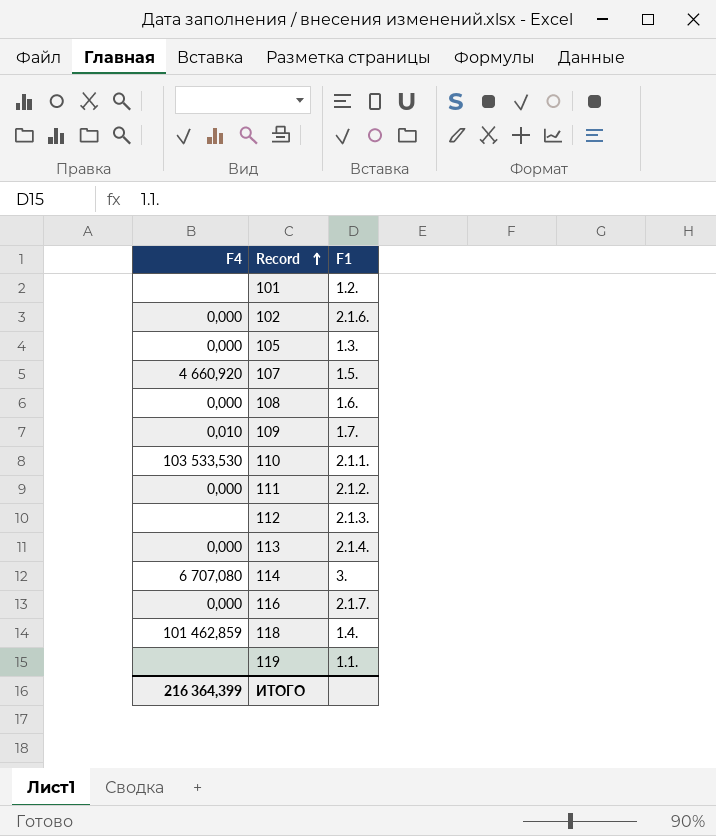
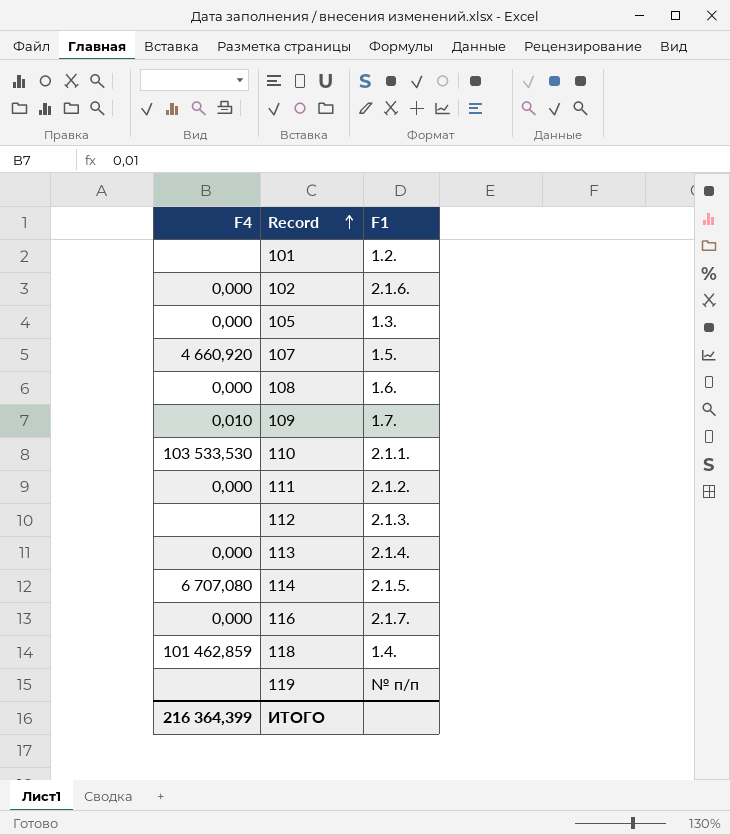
114 | F1: 3. -> 2.1.5.
119 | F1: 1.1. -> № п/п

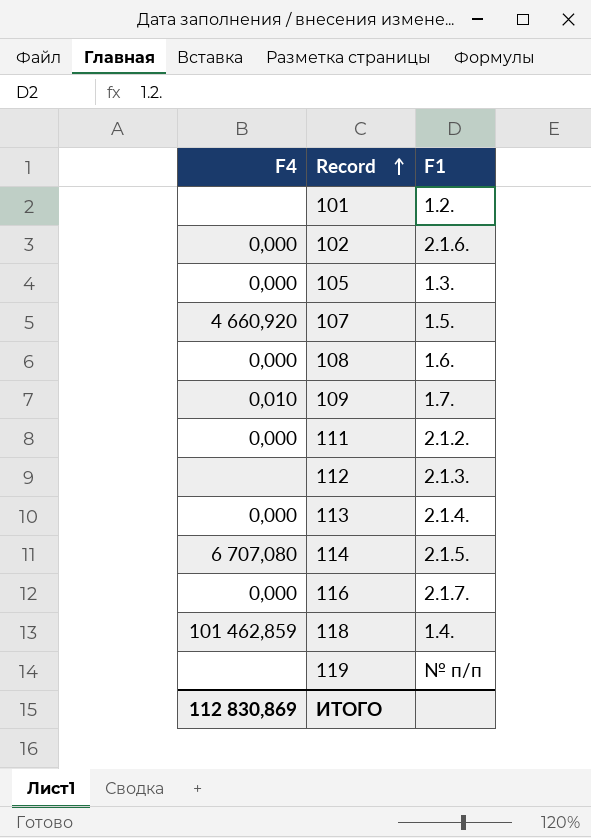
row 110: 103 533,530 | 2.1.1. -> none
ИТОГО | F4: 216 364,399 -> 112 830,869

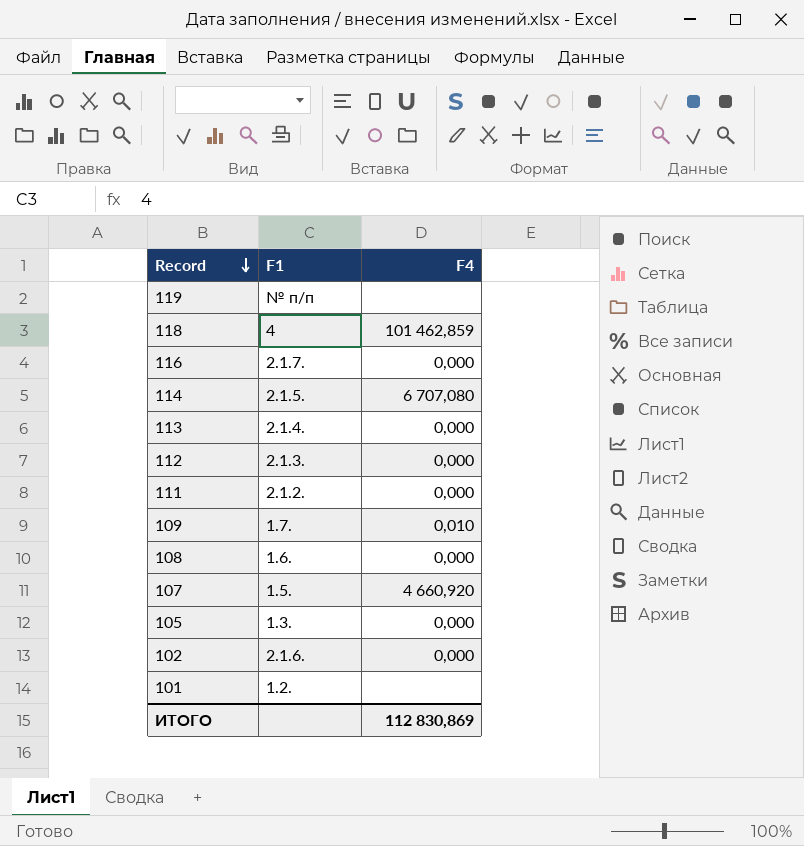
row order: Record ascending -> Record descending
column F4 | position: 1 -> 3
118 | F1: 1.4. -> 4
112 | F4: none -> 0,000

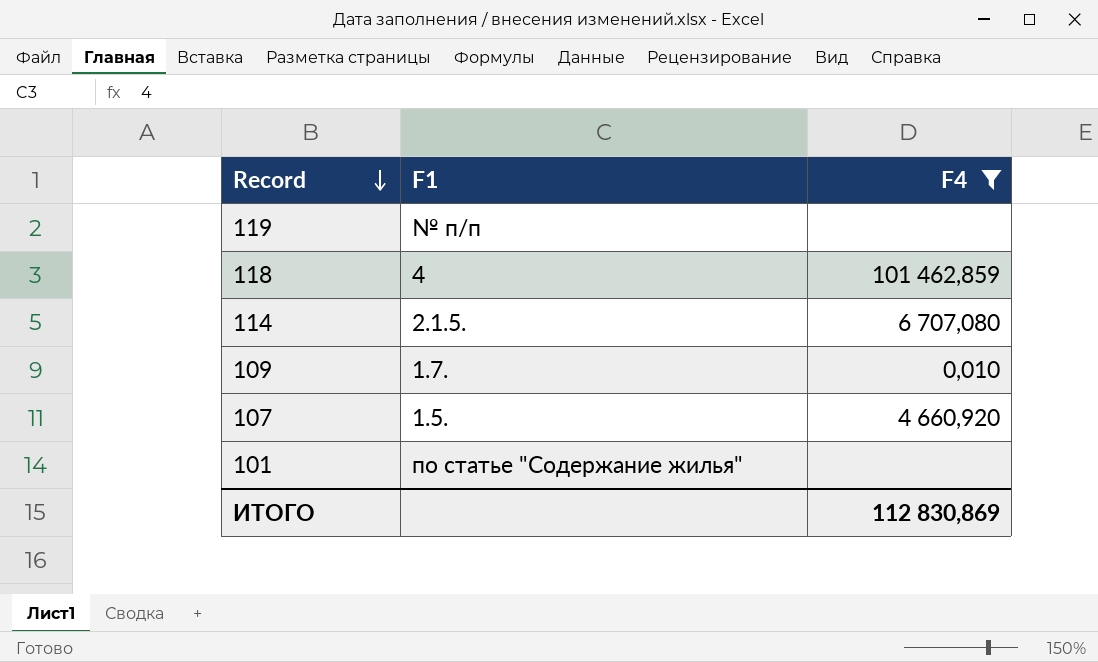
filter: none -> F4 != 0,000
101 | F1: 1.2. -> по статье "Содержание жилья"

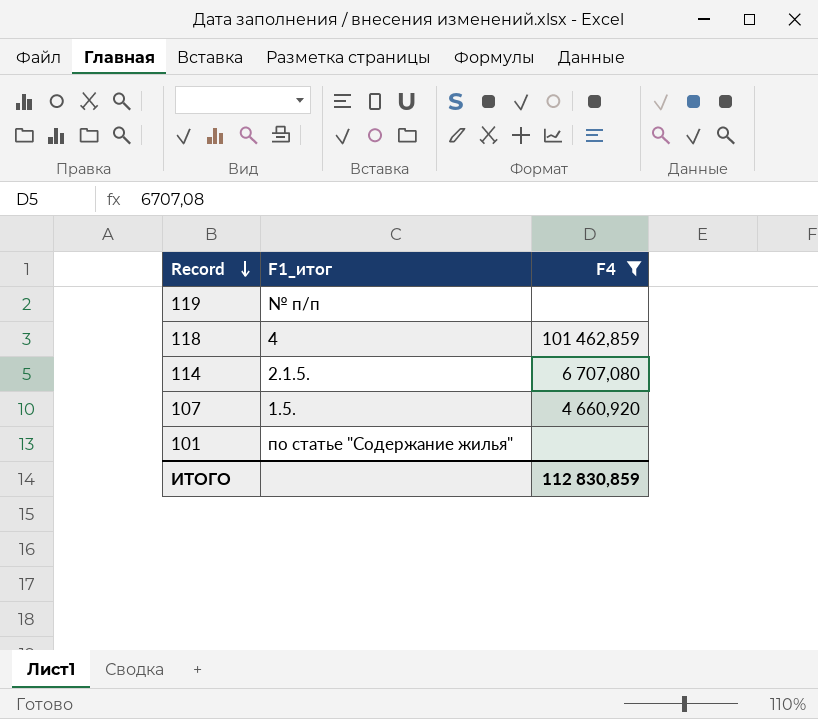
column name: F1 -> F1_итог
row 109: 1.7. | 0,010 -> none
ИТОГО | F4: 112 830,869 -> 112 830,859

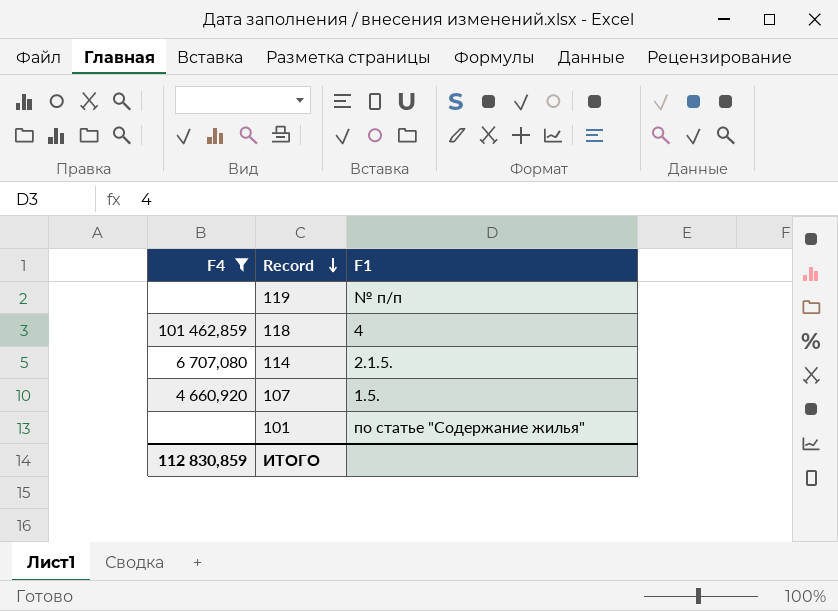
column F4 | position: 3 -> 1
column name: F1_итог -> F1

